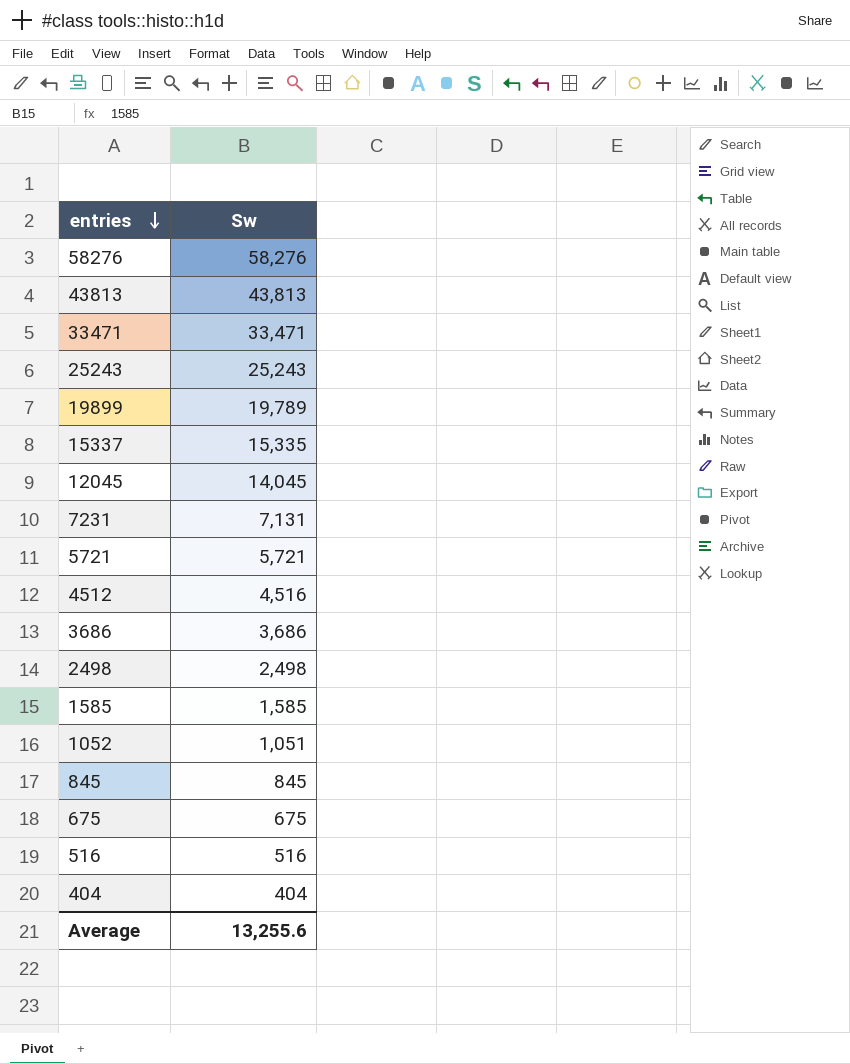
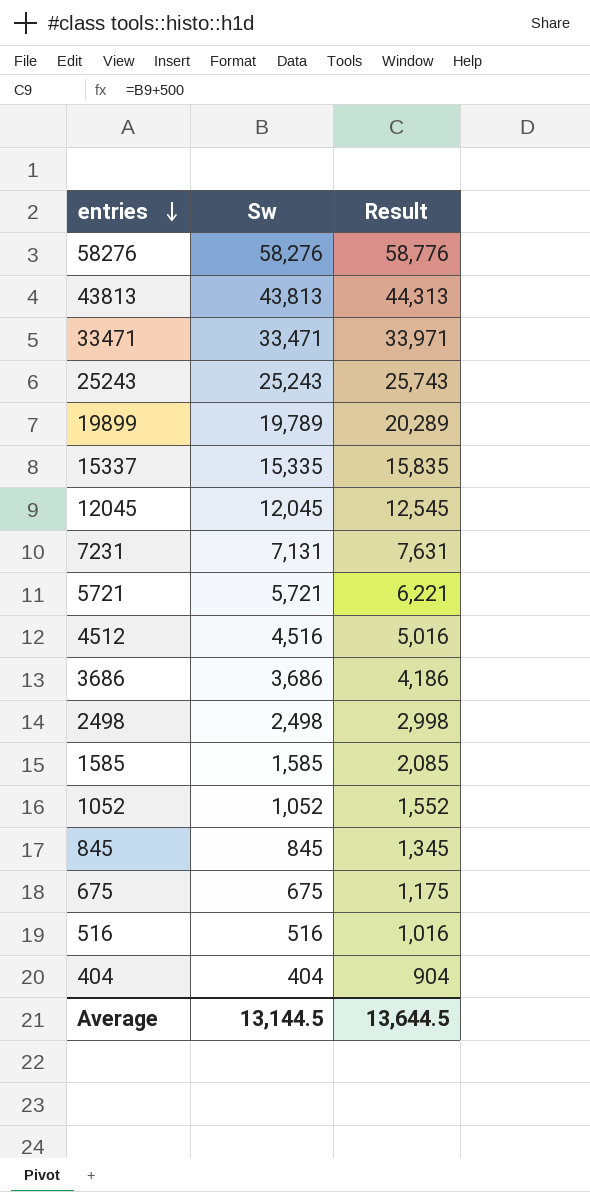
column Result | formula: none -> [Sw] + 500
12045 | Sw: 14,045 -> 12,045
1052 | Sw: 1,051 -> 1,052
Average | Sw: 13,255.6 -> 13,144.5

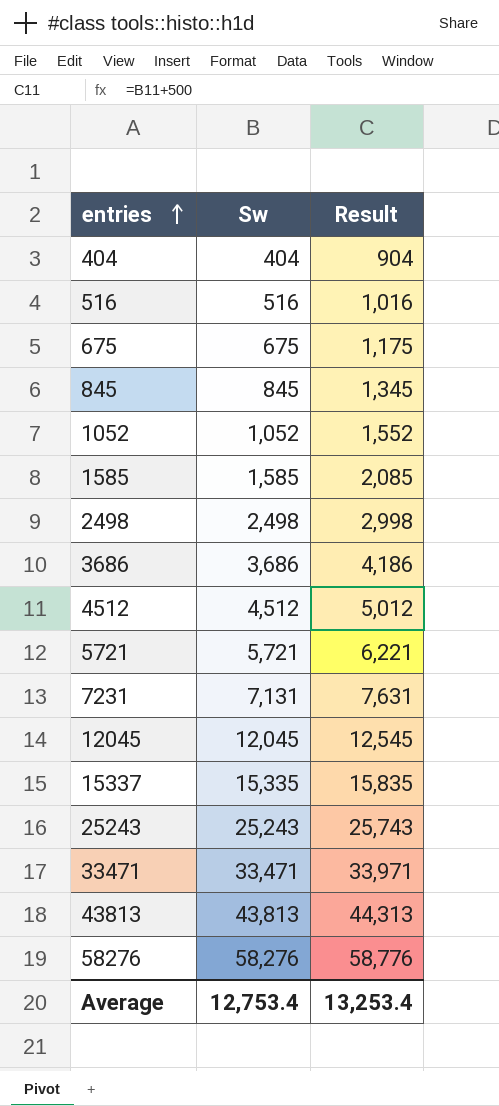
row order: entries descending -> entries ascending
row 19899: 19,789 | 20,289 -> none
4512 | Sw: 4,516 -> 4,512
4512 | Result: 5,016 -> 5,012
Average | Sw: 13,144.5 -> 12,753.4
Average | Result: 13,644.5 -> 13,253.4

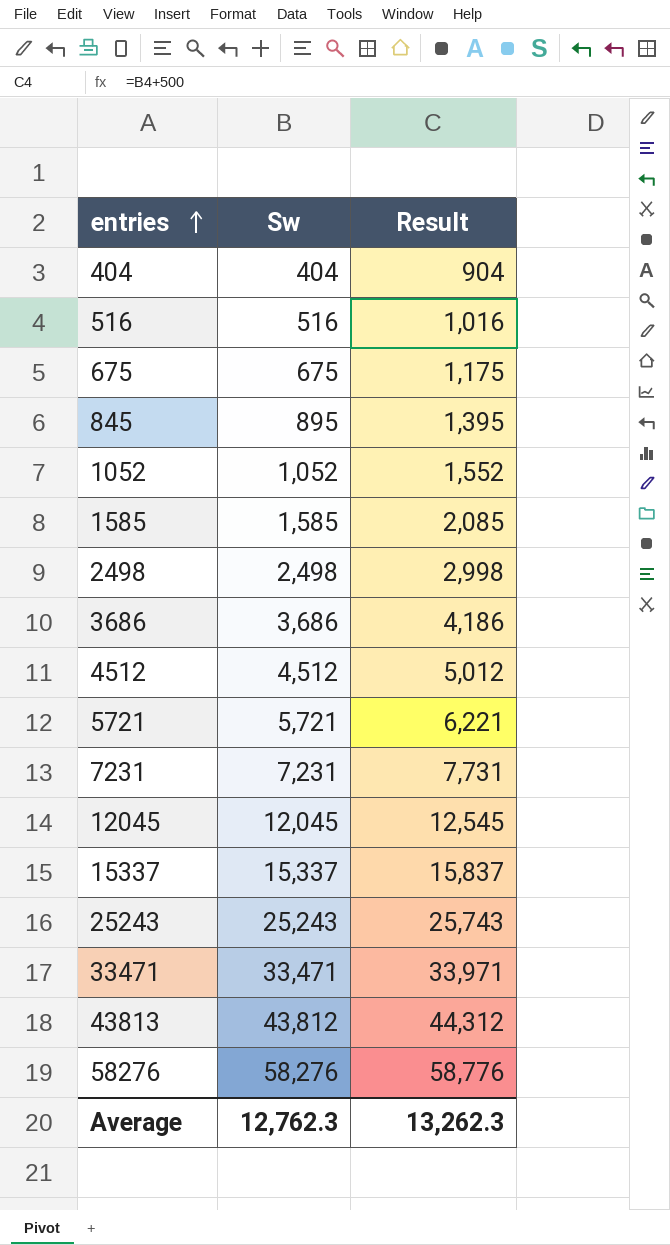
845 | Sw: 845 -> 895
845 | Result: 1,345 -> 1,395
7231 | Sw: 7,131 -> 7,231
7231 | Result: 7,631 -> 7,731
15337 | Sw: 15,335 -> 15,337
15337 | Result: 15,835 -> 15,837
43813 | Sw: 43,813 -> 43,812
43813 | Result: 44,313 -> 44,312
Average | Sw: 12,753.4 -> 12,762.3
Average | Result: 13,253.4 -> 13,262.3

